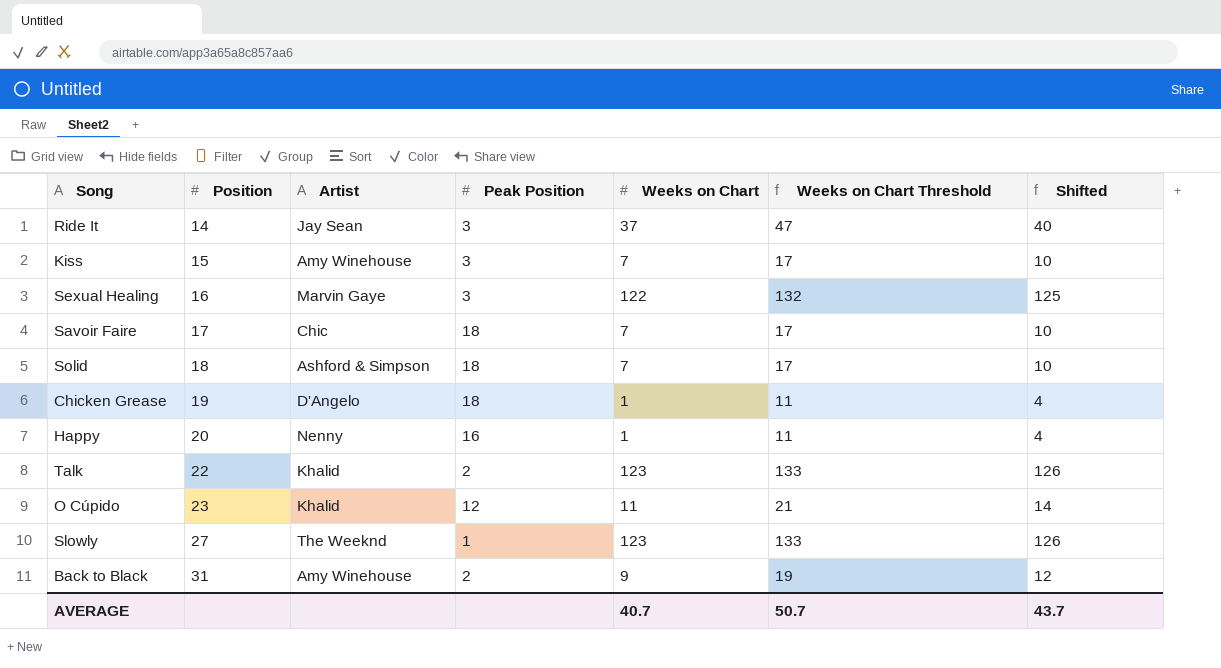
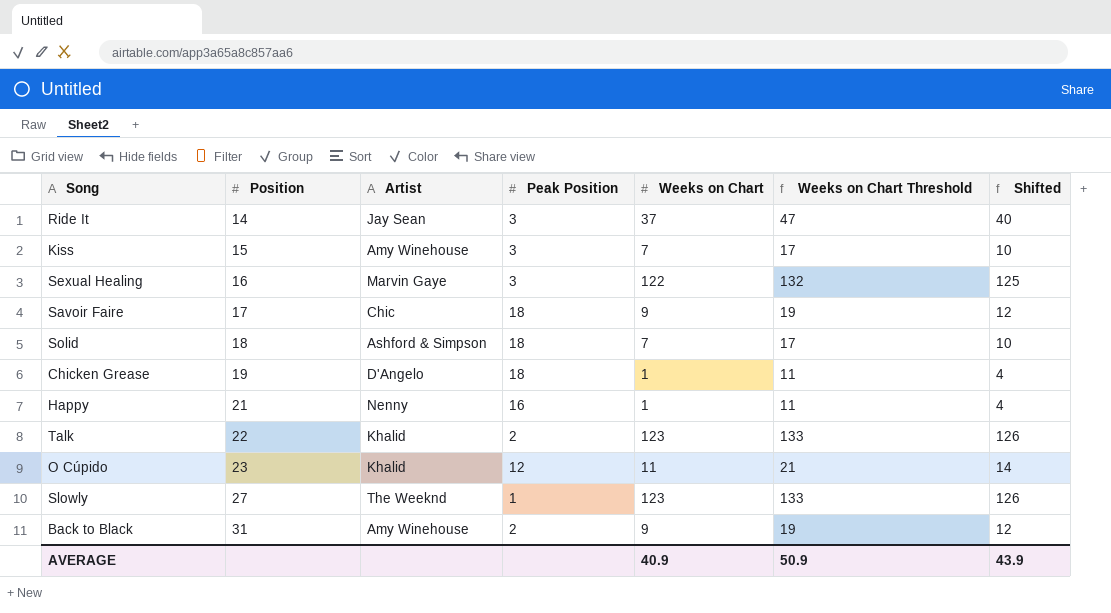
Savoir Faire | Weeks on Chart: 7 -> 9
Savoir Faire | Weeks on Chart Threshold: 17 -> 19
Savoir Faire | Shifted: 10 -> 12
Happy | Position: 20 -> 21
AVERAGE | Weeks on Chart: 40.7 -> 40.9
AVERAGE | Weeks on Chart Threshold: 50.7 -> 50.9
AVERAGE | Shifted: 43.7 -> 43.9

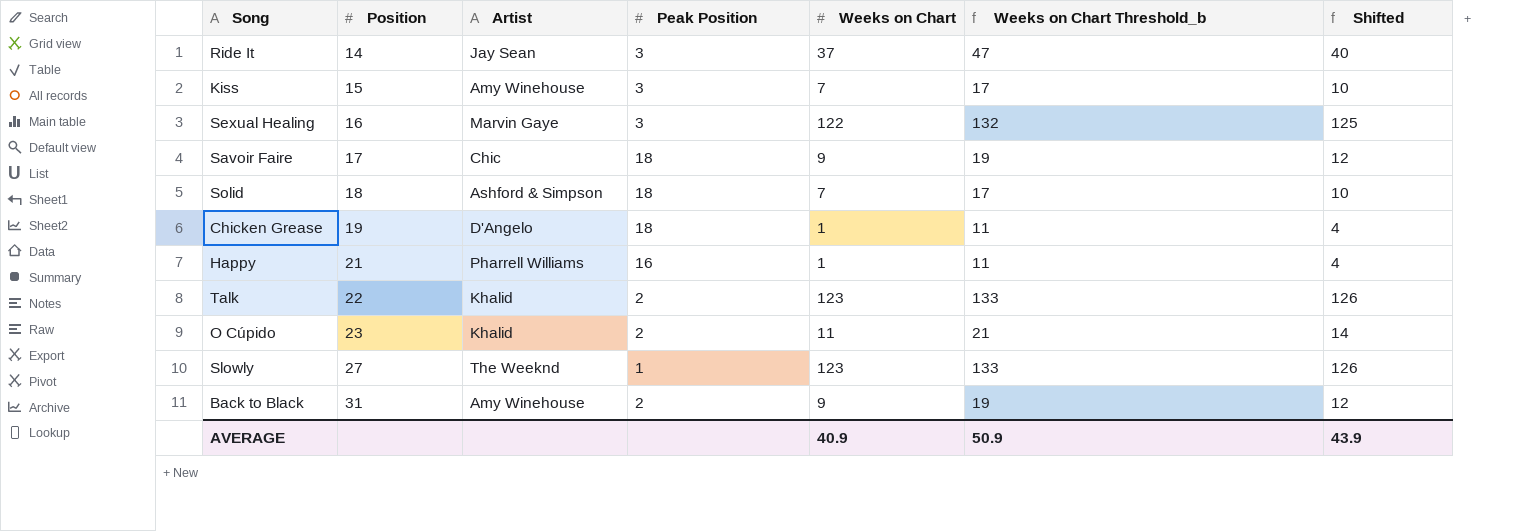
column name: Weeks on Chart Threshold -> Weeks on Chart Threshold_b
Happy | Artist: Nenny -> Pharrell Williams
O Cúpido | Peak Position: 12 -> 2

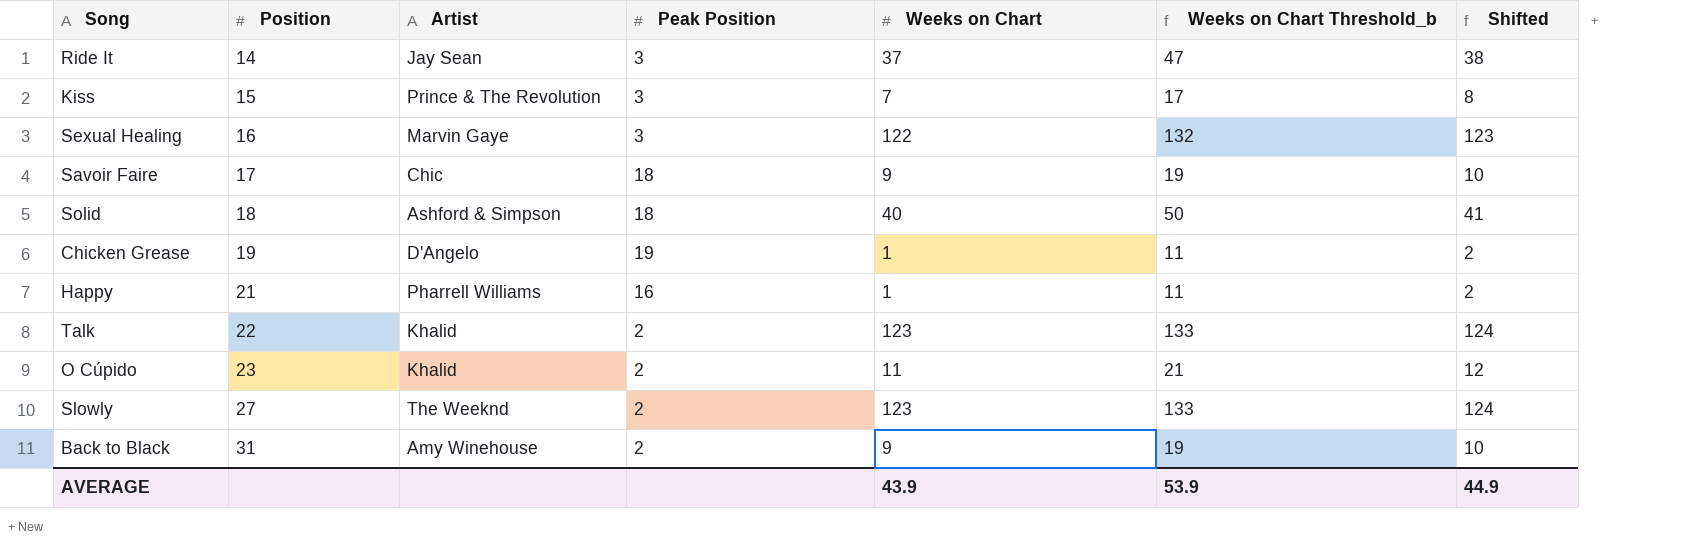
column Shifted | formula: [Weeks on Chart] + 3 -> [Weeks on Chart] + 1
Kiss | Artist: Amy Winehouse -> Prince & The Revolution
Solid | Weeks on Chart: 7 -> 40
Solid | Weeks on Chart Threshold_b: 17 -> 50
Chicken Grease | Peak Position: 18 -> 19
Slowly | Peak Position: 1 -> 2
AVERAGE | Weeks on Chart: 40.9 -> 43.9
AVERAGE | Weeks on Chart Threshold_b: 50.9 -> 53.9
AVERAGE | Shifted: 43.9 -> 44.9

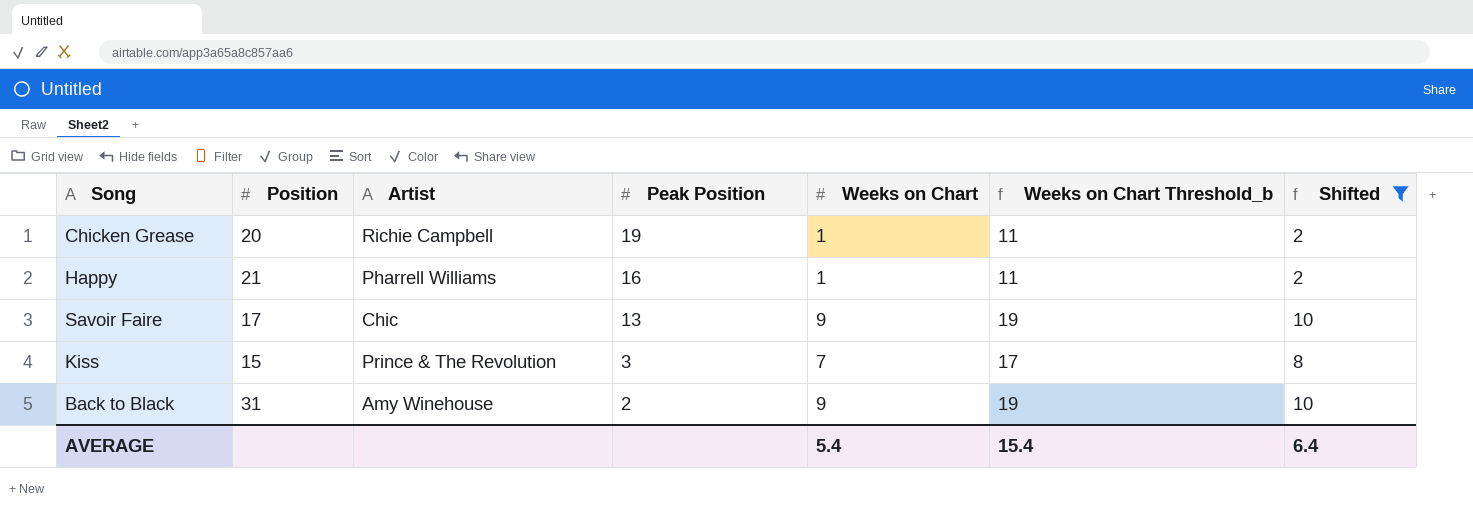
filter: none -> Shifted <= 10
row order: Position ascending -> Peak Position descending
Chicken Grease | Position: 19 -> 20
Chicken Grease | Artist: D'Angelo -> Richie Campbell
Savoir Faire | Peak Position: 18 -> 13
AVERAGE | Weeks on Chart: 43.9 -> 5.4
AVERAGE | Weeks on Chart Threshold_b: 53.9 -> 15.4
AVERAGE | Shifted: 44.9 -> 6.4

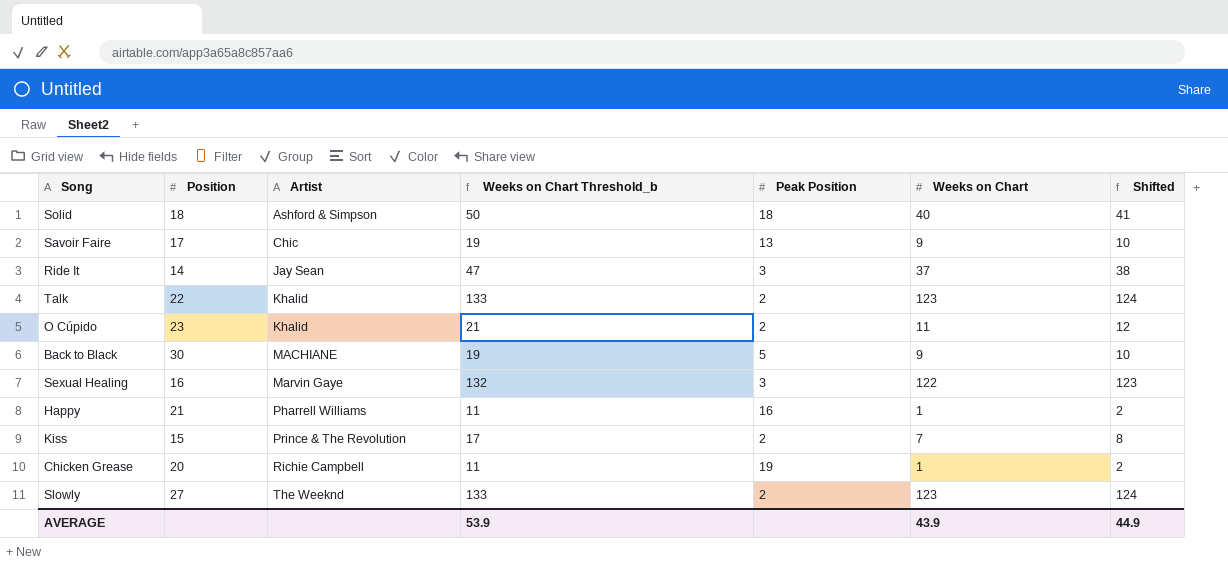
filter: Shifted <= 10 -> none
row order: Peak Position descending -> Artist ascending
column Weeks on Chart Threshold_b | position: 6 -> 4
Back to Black | Position: 31 -> 30
Back to Black | Artist: Amy Winehouse -> MACHIANE
Back to Black | Peak Position: 2 -> 5
Kiss | Peak Position: 3 -> 2
AVERAGE | Weeks on Chart Threshold_b: 15.4 -> 53.9
AVERAGE | Weeks on Chart: 5.4 -> 43.9
AVERAGE | Shifted: 6.4 -> 44.9

